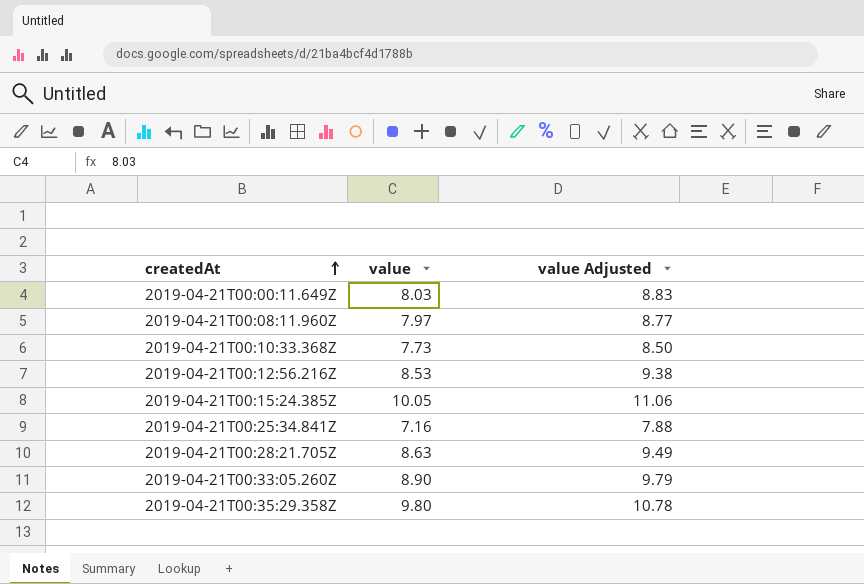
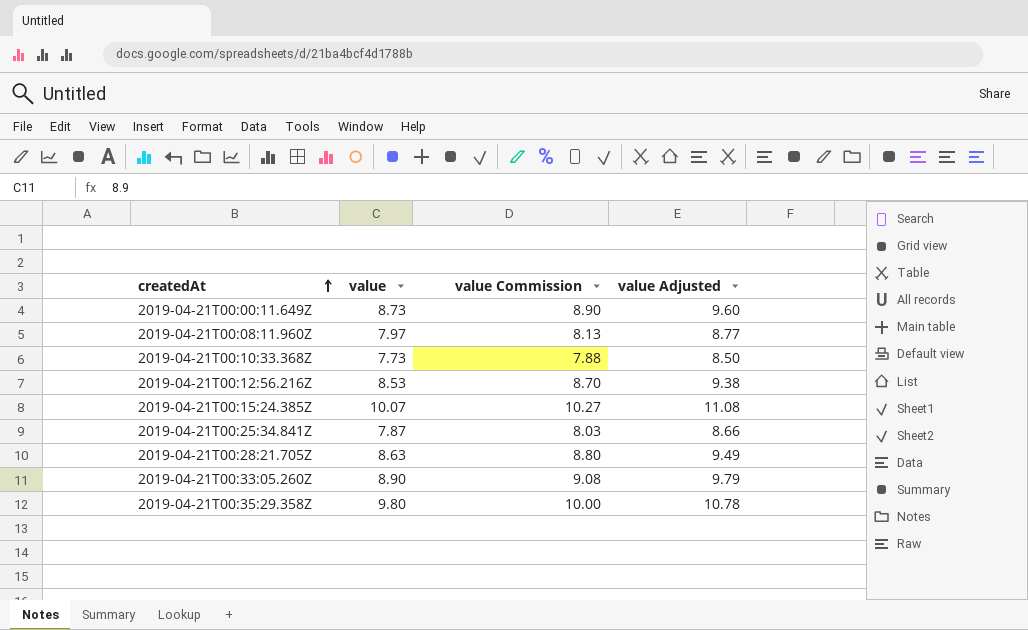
column value Commission | formula: none -> [value] * 1.02
2019-04-21T00:00:11.649Z | value: 8.03 -> 8.73
2019-04-21T00:00:11.649Z | value Adjusted: 8.83 -> 9.60
2019-04-21T00:15:24.385Z | value: 10.05 -> 10.07
2019-04-21T00:15:24.385Z | value Adjusted: 11.06 -> 11.08
2019-04-21T00:25:34.841Z | value: 7.16 -> 7.87
2019-04-21T00:25:34.841Z | value Adjusted: 7.88 -> 8.66

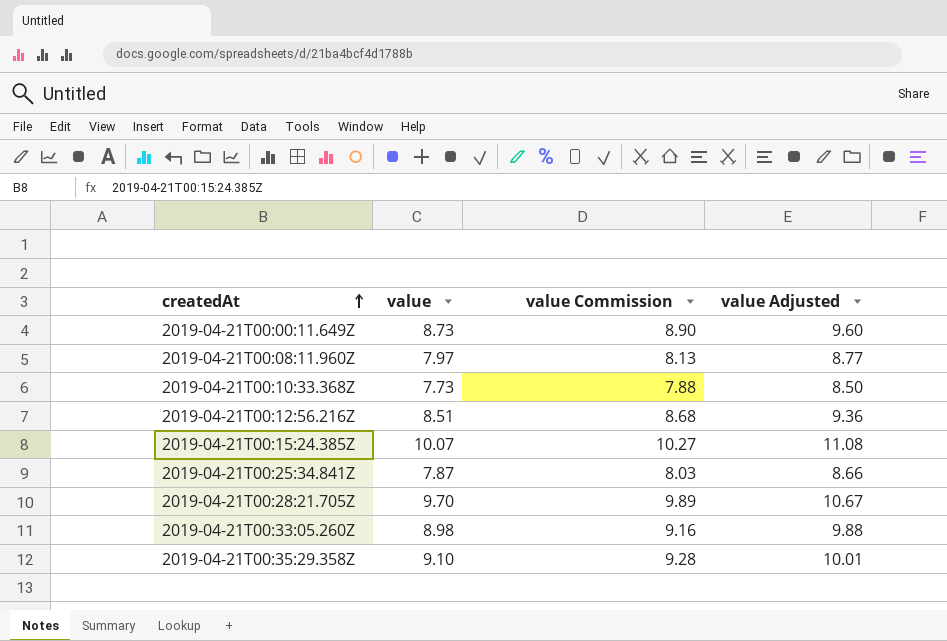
2019-04-21T00:12:56.216Z | value: 8.53 -> 8.51
2019-04-21T00:12:56.216Z | value Commission: 8.70 -> 8.68
2019-04-21T00:12:56.216Z | value Adjusted: 9.38 -> 9.36
2019-04-21T00:28:21.705Z | value: 8.63 -> 9.70
2019-04-21T00:28:21.705Z | value Commission: 8.80 -> 9.89
2019-04-21T00:28:21.705Z | value Adjusted: 9.49 -> 10.67
2019-04-21T00:33:05.260Z | value: 8.90 -> 8.98
2019-04-21T00:33:05.260Z | value Commission: 9.08 -> 9.16
2019-04-21T00:33:05.260Z | value Adjusted: 9.79 -> 9.88
2019-04-21T00:35:29.358Z | value: 9.80 -> 9.10
2019-04-21T00:35:29.358Z | value Commission: 10.00 -> 9.28
2019-04-21T00:35:29.358Z | value Adjusted: 10.78 -> 10.01

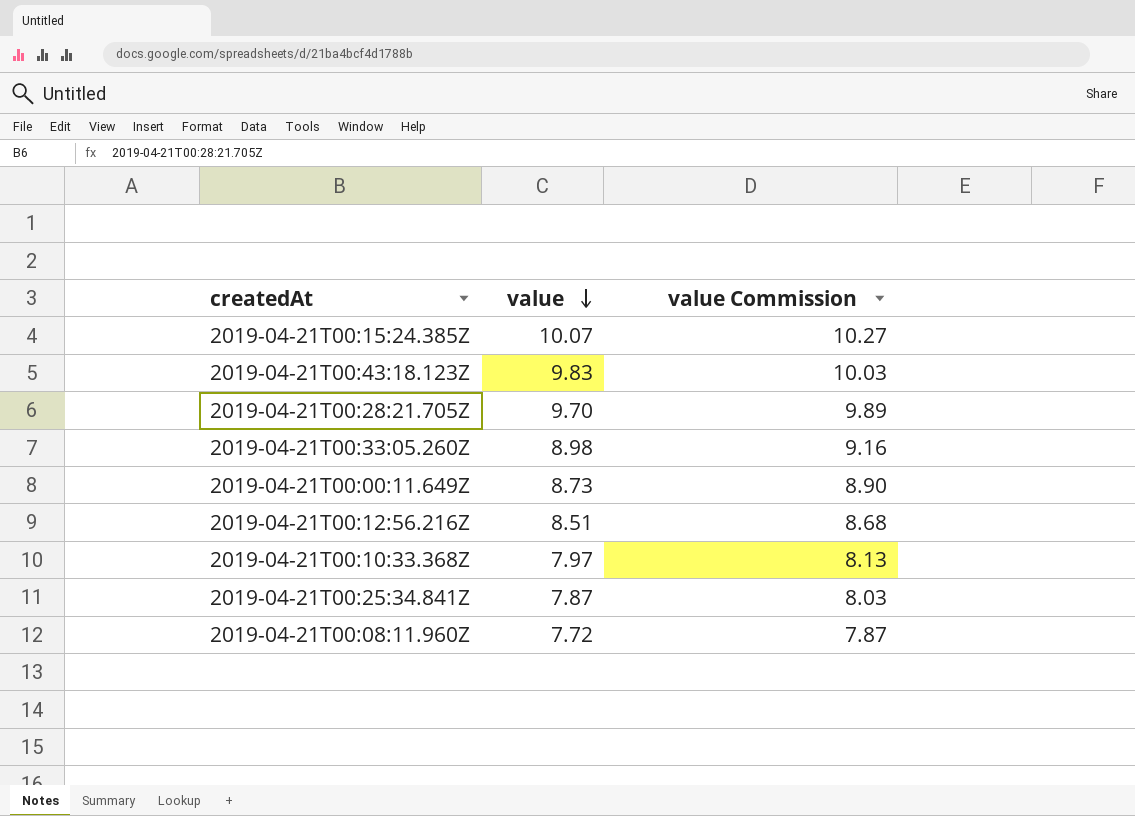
row order: createdAt ascending -> value descending
column value Adjusted | formula: [value] * 1.1 -> none
row 2019-04-21T00:35:29.358Z: 9.10 | 9.28 | 10.01 -> none
row 2019-04-21T00:43:18.123Z: none -> 9.83 | 10.03
2019-04-21T00:10:33.368Z | value: 7.73 -> 7.97
2019-04-21T00:10:33.368Z | value Commission: 7.88 -> 8.13
2019-04-21T00:08:11.960Z | value: 7.97 -> 7.72
2019-04-21T00:08:11.960Z | value Commission: 8.13 -> 7.87

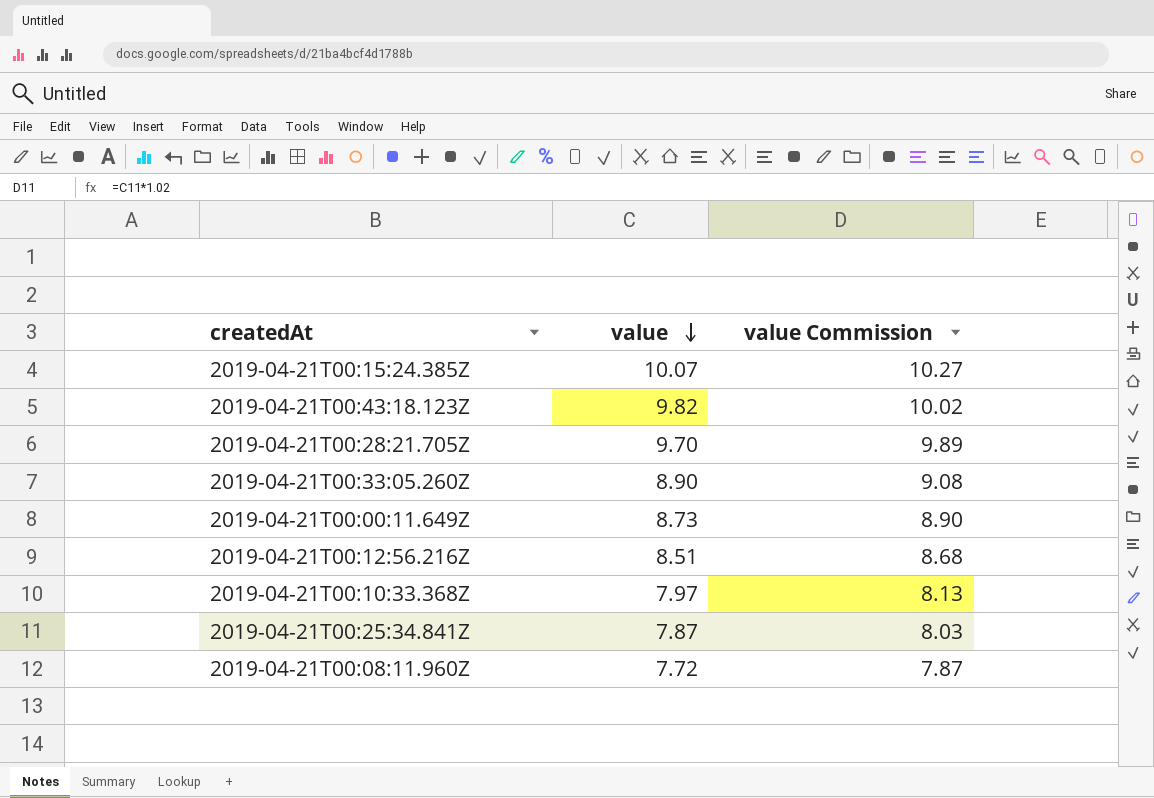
2019-04-21T00:43:18.123Z | value: 9.83 -> 9.82
2019-04-21T00:43:18.123Z | value Commission: 10.03 -> 10.02
2019-04-21T00:33:05.260Z | value: 8.98 -> 8.90
2019-04-21T00:33:05.260Z | value Commission: 9.16 -> 9.08

